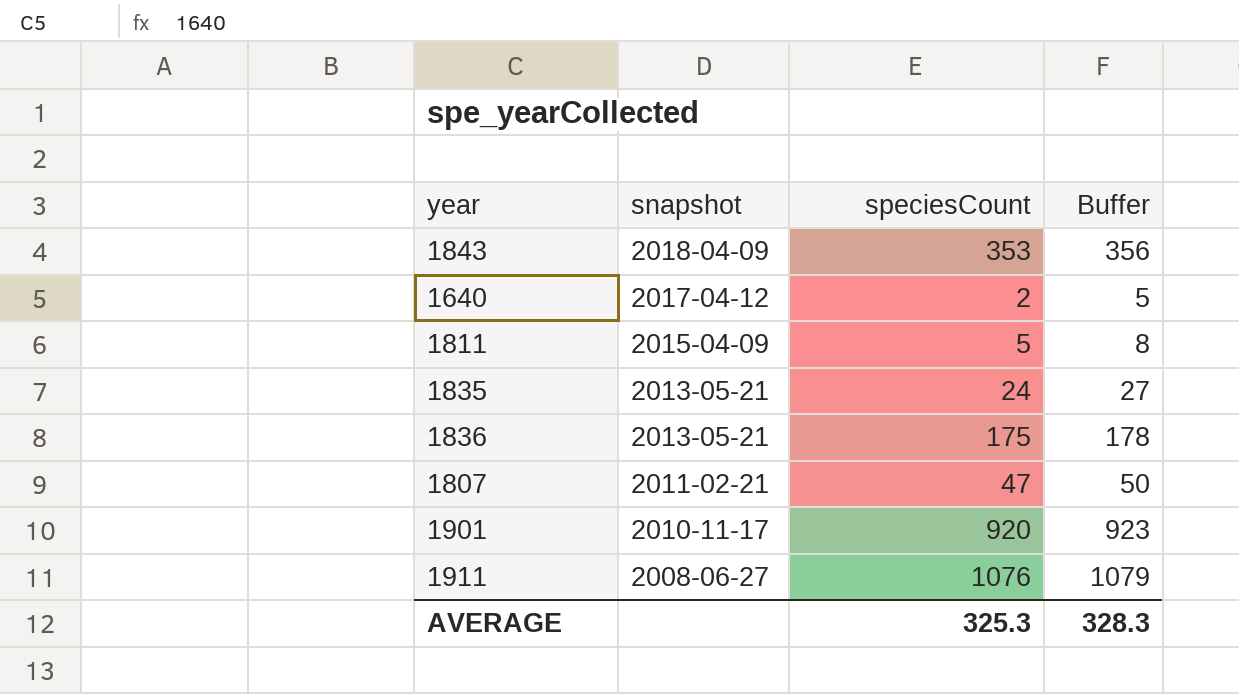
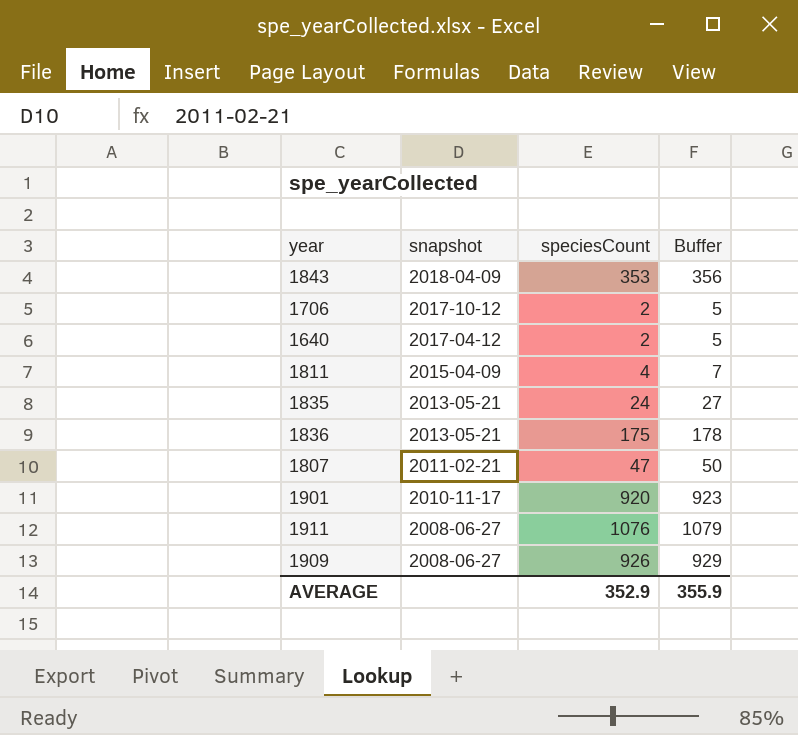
row 1706: none -> 2017-10-12 | 2 | 5
1811 | speciesCount: 5 -> 4
1811 | Buffer: 8 -> 7
row 1909: none -> 2008-06-27 | 926 | 929
AVERAGE | speciesCount: 325.3 -> 352.9
AVERAGE | Buffer: 328.3 -> 355.9

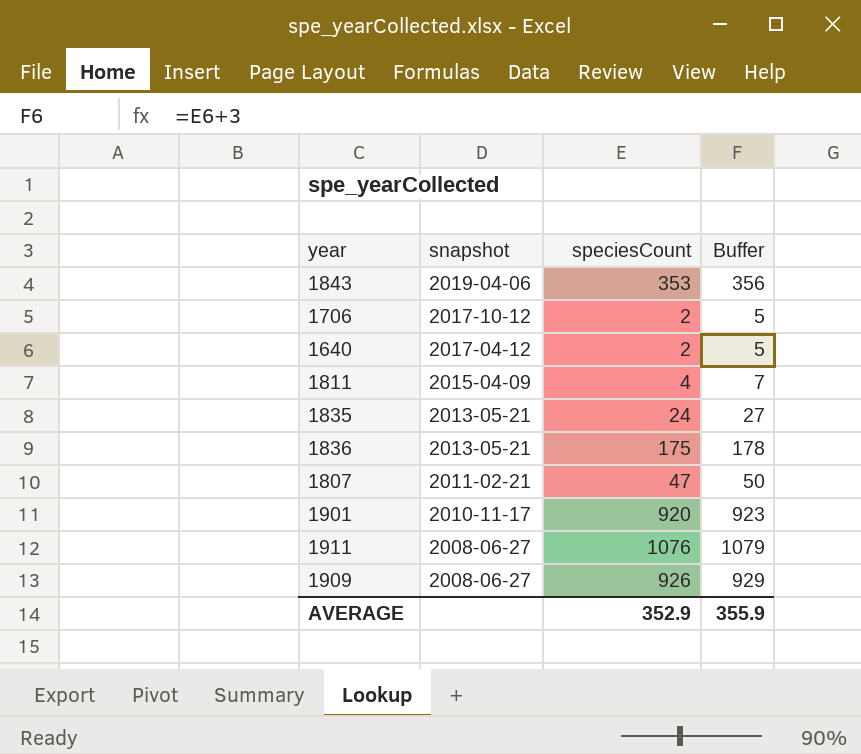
1843 | snapshot: 2018-04-09 -> 2019-04-06

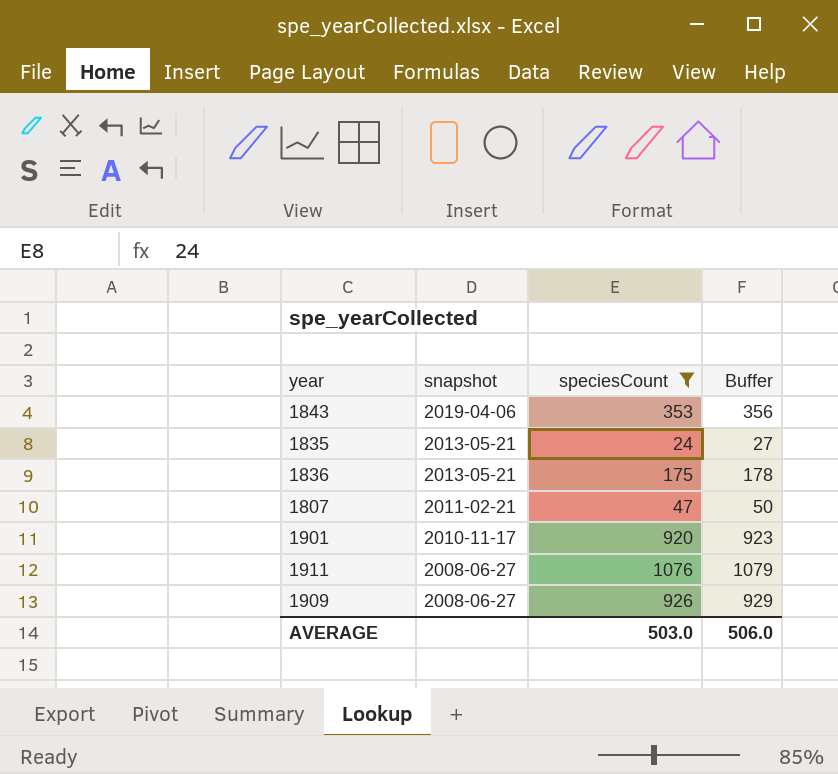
filter: none -> speciesCount >= 24
AVERAGE | speciesCount: 352.9 -> 503.0
AVERAGE | Buffer: 355.9 -> 506.0

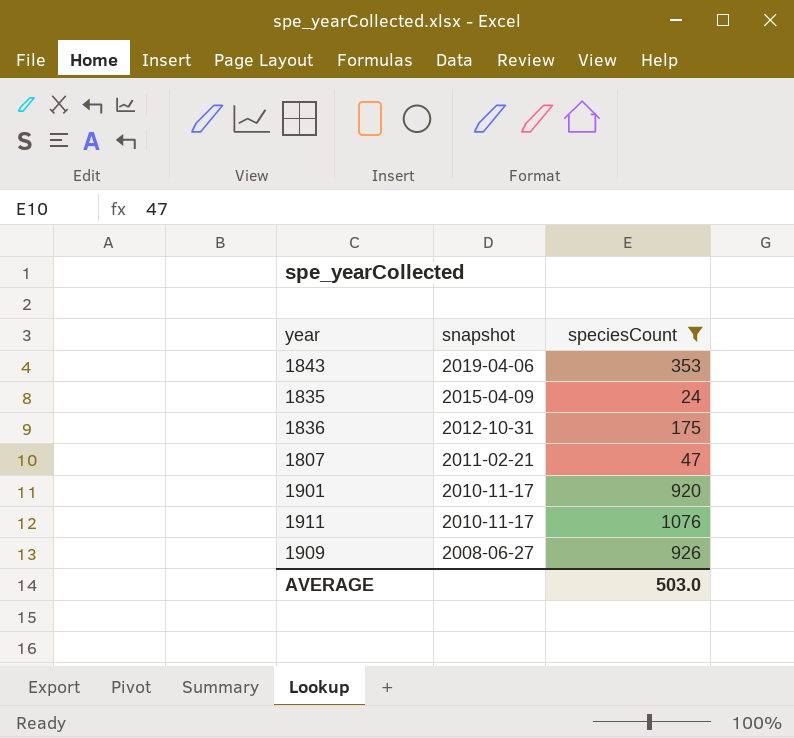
column Buffer | formula: [speciesCount] + 3 -> none
1835 | snapshot: 2013-05-21 -> 2015-04-09
1836 | snapshot: 2013-05-21 -> 2012-10-31
1911 | snapshot: 2008-06-27 -> 2010-11-17

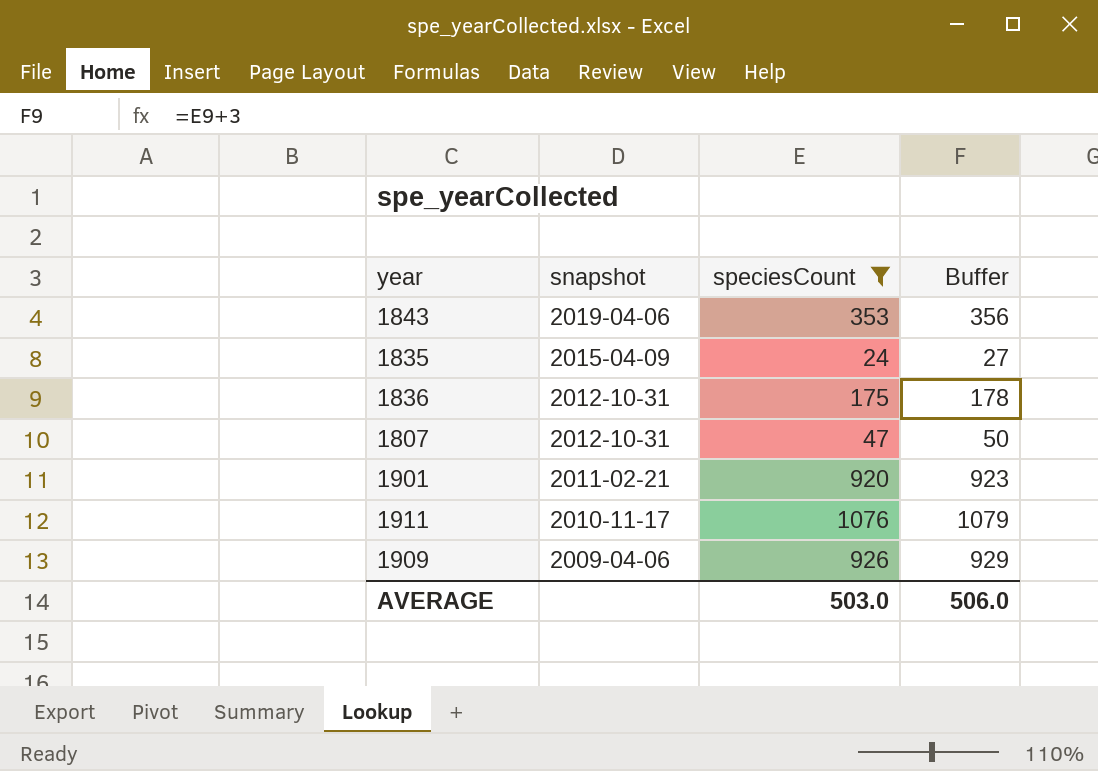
column Buffer | formula: none -> [speciesCount] + 3
1807 | snapshot: 2011-02-21 -> 2012-10-31
1901 | snapshot: 2010-11-17 -> 2011-02-21
1909 | snapshot: 2008-06-27 -> 2009-04-06

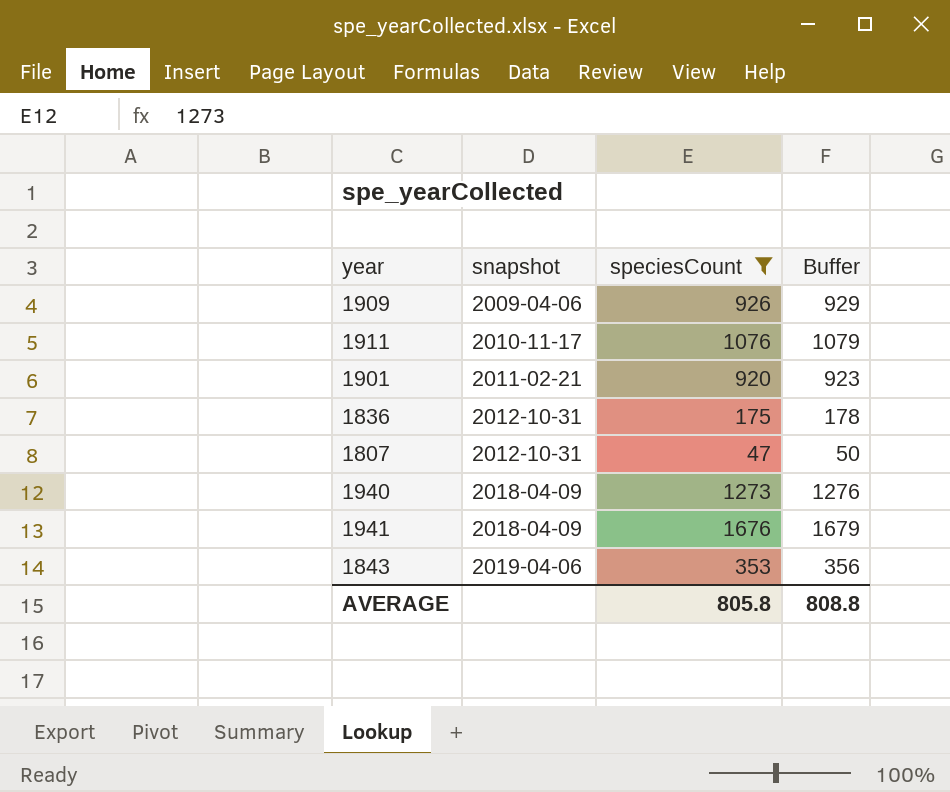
row order: snapshot descending -> snapshot ascending
row 1835: 2015-04-09 | 24 | 27 -> none
row 1940: none -> 2018-04-09 | 1273 | 1276
row 1941: none -> 2018-04-09 | 1676 | 1679
AVERAGE | speciesCount: 503.0 -> 805.8
AVERAGE | Buffer: 506.0 -> 808.8

